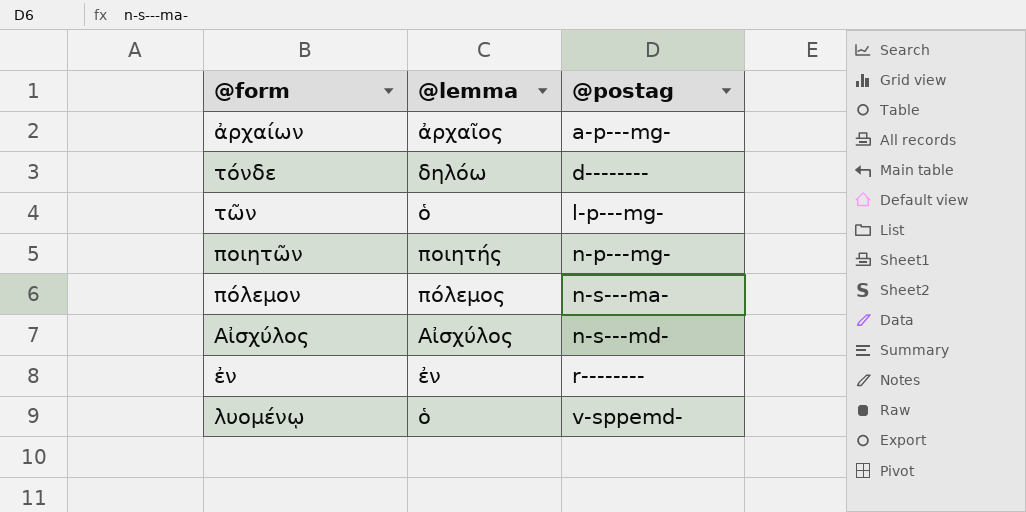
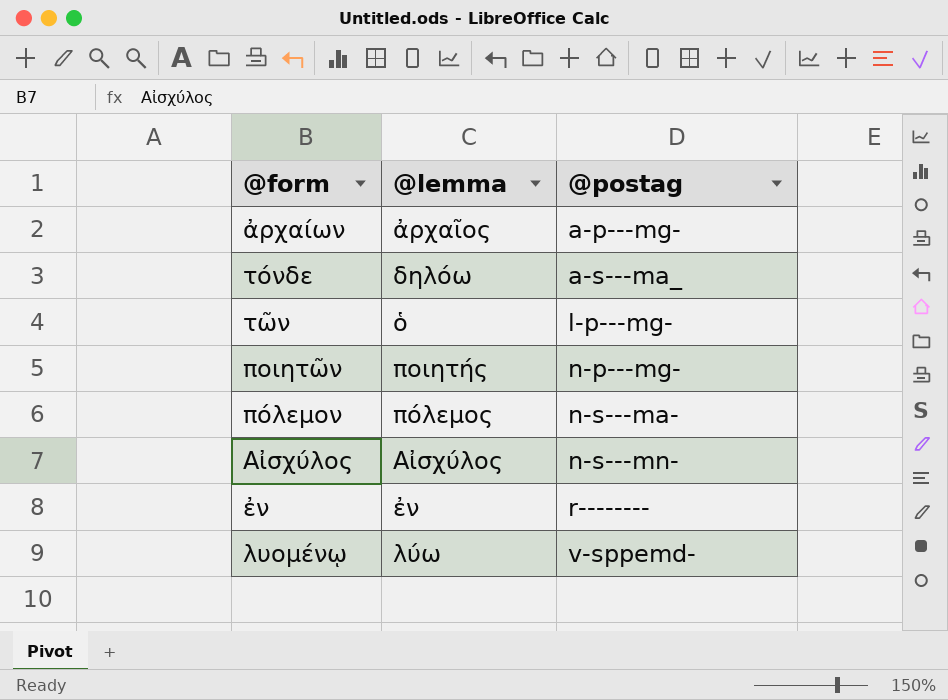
τόνδε | @postag: d-------- -> a-s---ma_
Αἰσχύλος | @postag: n-s---md- -> n-s---mn-
λυομένῳ | @lemma: ὁ -> λύω

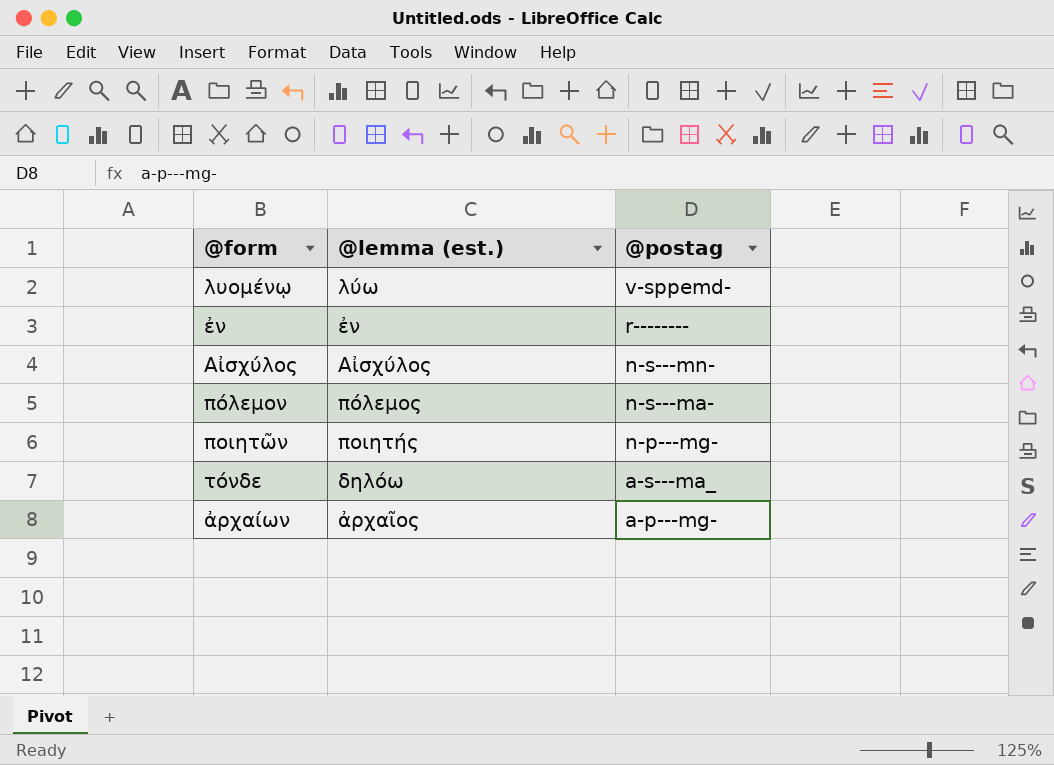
row order: @postag ascending -> @postag descending
column name: @lemma -> @lemma (est.)
row τῶν: ὁ | l-p---mg- -> none

